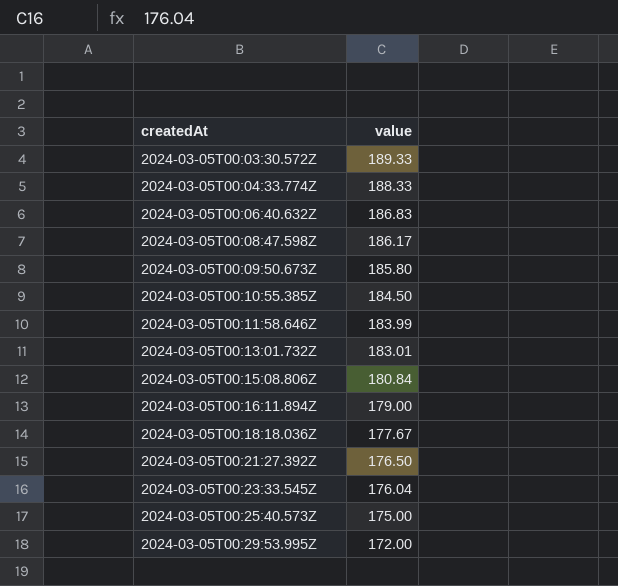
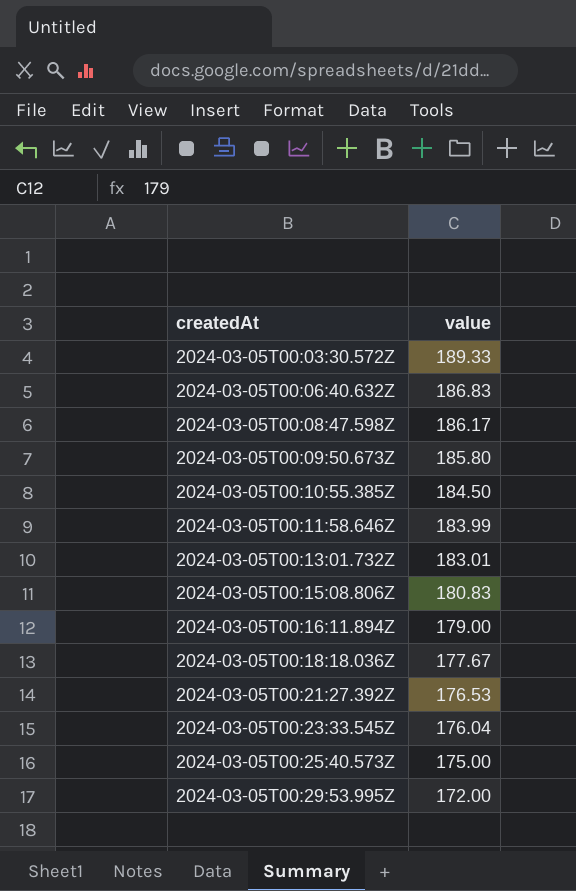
row 2024-03-05T00:04:33.774Z: 188.33 -> none
2024-03-05T00:15:08.806Z | value: 180.84 -> 180.83
2024-03-05T00:21:27.392Z | value: 176.50 -> 176.53

